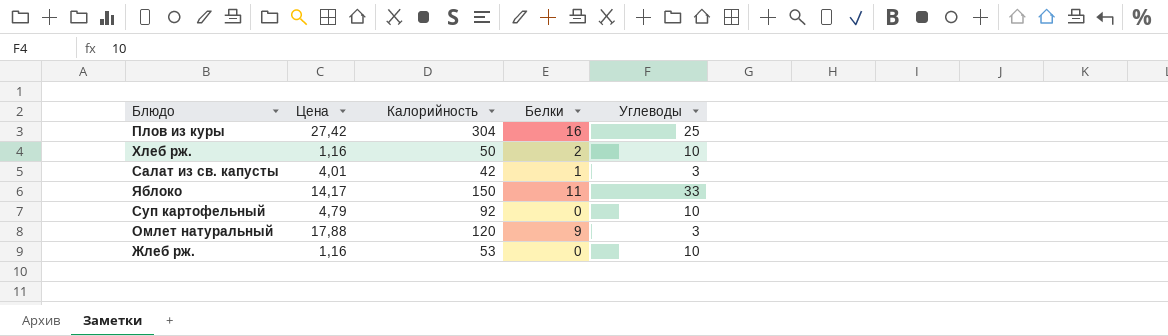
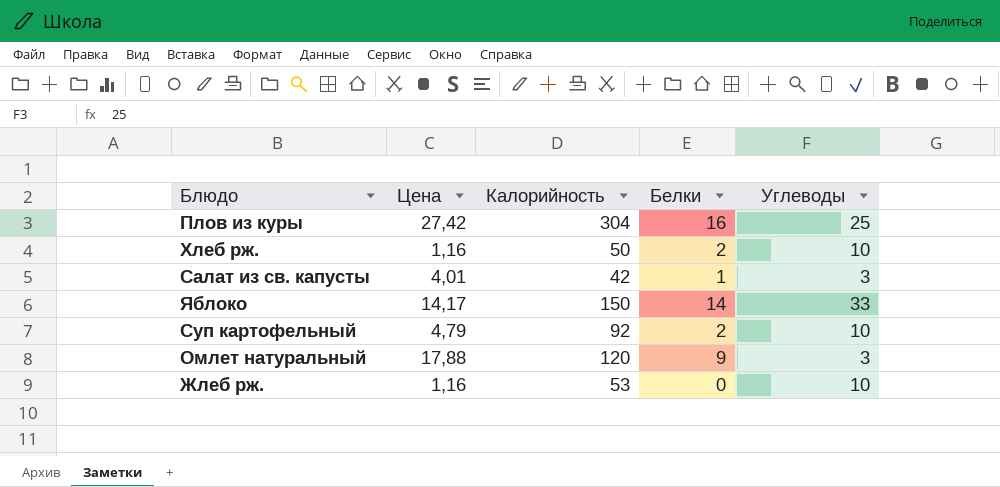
Яблоко | Белки: 11 -> 14
Суп картофельный | Белки: 0 -> 2

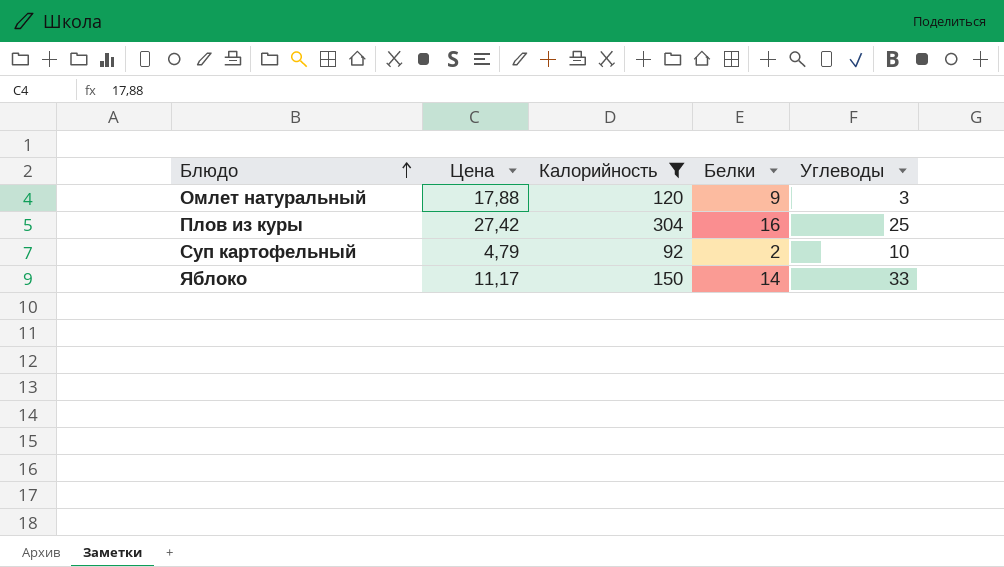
filter: none -> Калорийность >= 92
row order: none -> Блюдо ascending
Яблоко | Цена: 14,17 -> 11,17

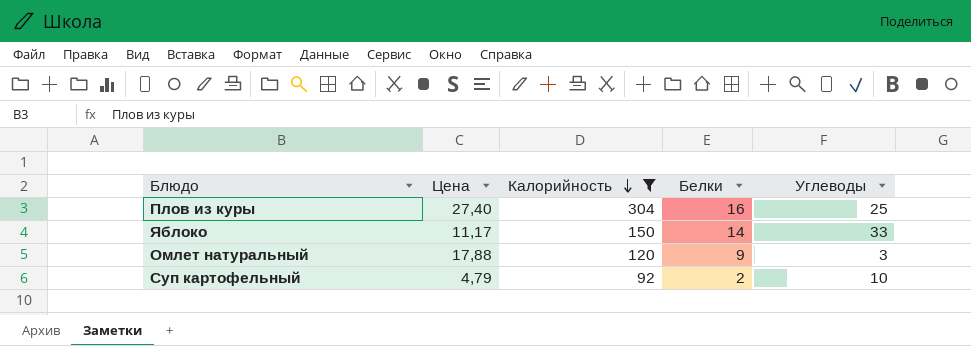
row order: Блюдо ascending -> Калорийность descending
Плов из куры | Цена: 27,42 -> 27,40

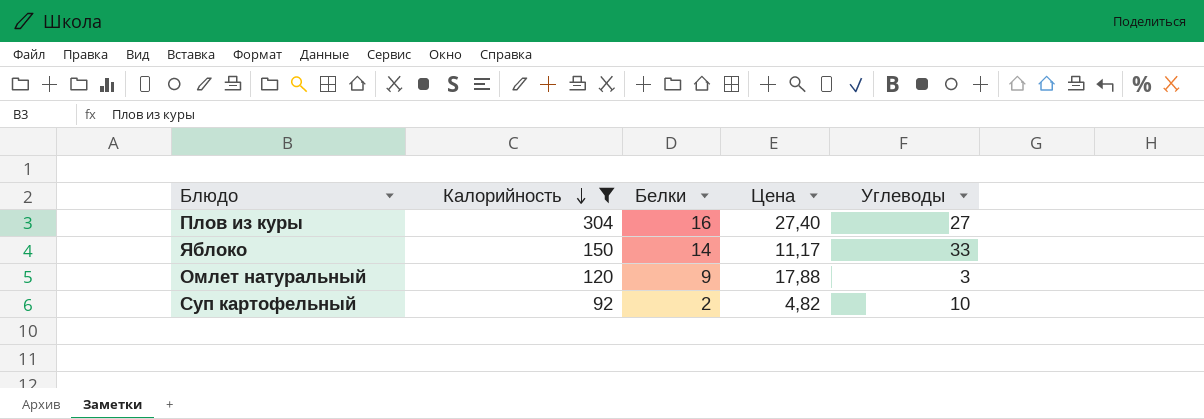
column Цена | position: 2 -> 4
Плов из куры | Углеводы: 25 -> 27
Суп картофельный | Цена: 4,79 -> 4,82

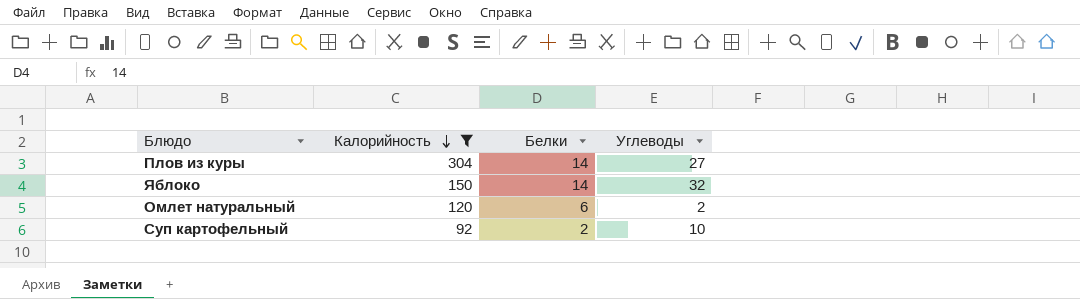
column Цена | position: 4 -> none
Плов из куры | Белки: 16 -> 14
Яблоко | Углеводы: 33 -> 32
Омлет натуральный | Белки: 9 -> 6
Омлет натуральный | Углеводы: 3 -> 2

